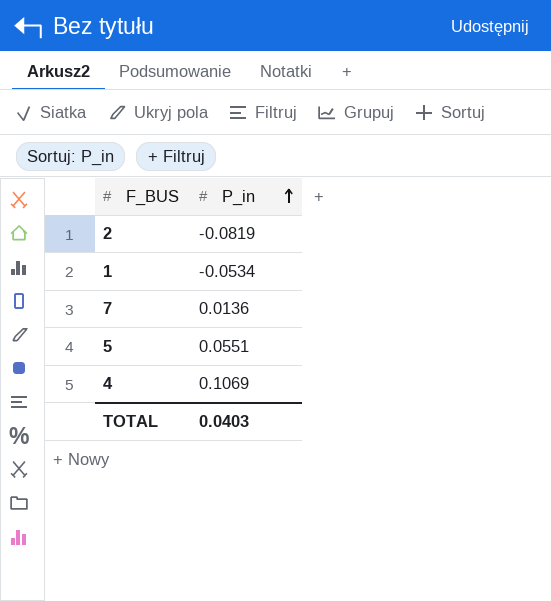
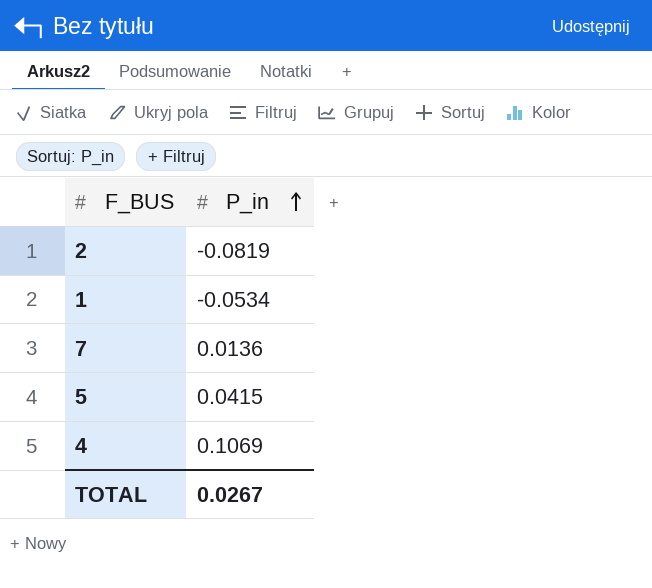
5 | P_in: 0.0551 -> 0.0415
TOTAL | P_in: 0.0403 -> 0.0267

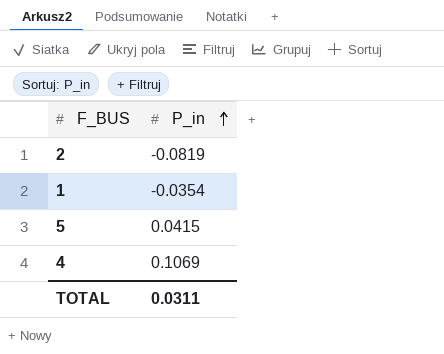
row 7: 0.0136 -> none
1 | P_in: -0.0534 -> -0.0354
TOTAL | P_in: 0.0267 -> 0.0311

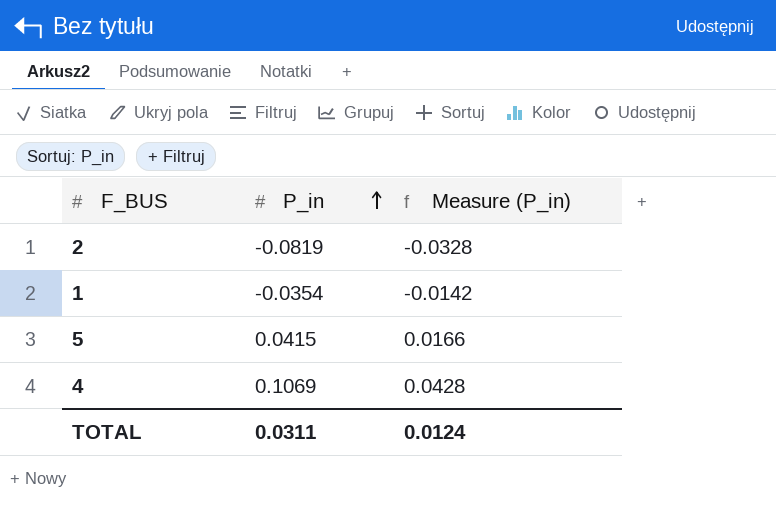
column Measure (P_in) | formula: none -> [P_in] * 0.4

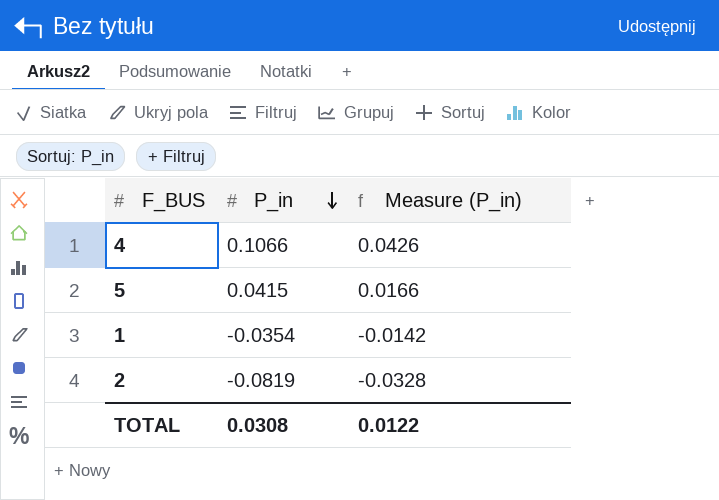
row order: P_in ascending -> P_in descending
4 | P_in: 0.1069 -> 0.1066
4 | Measure (P_in): 0.0428 -> 0.0426
TOTAL | P_in: 0.0311 -> 0.0308
TOTAL | Measure (P_in): 0.0124 -> 0.0122

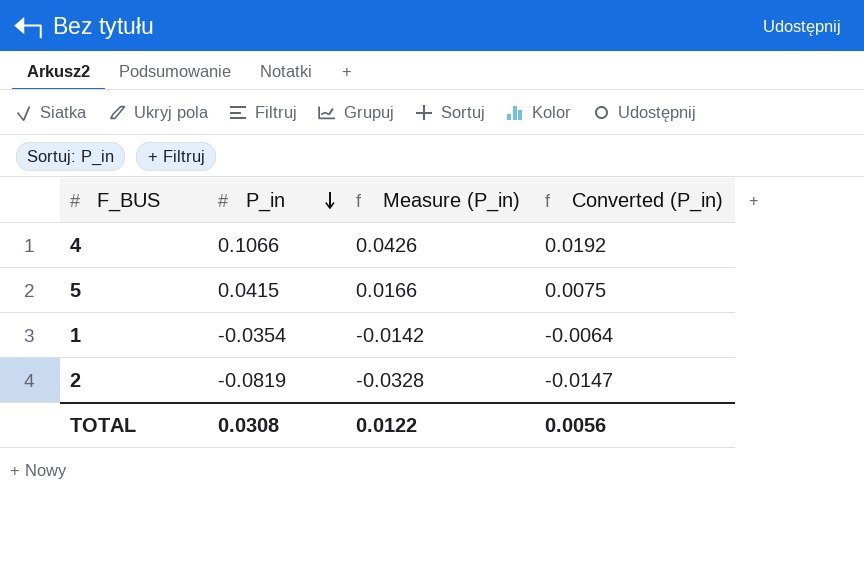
column Converted (P_in) | formula: none -> [P_in] * 0.18

